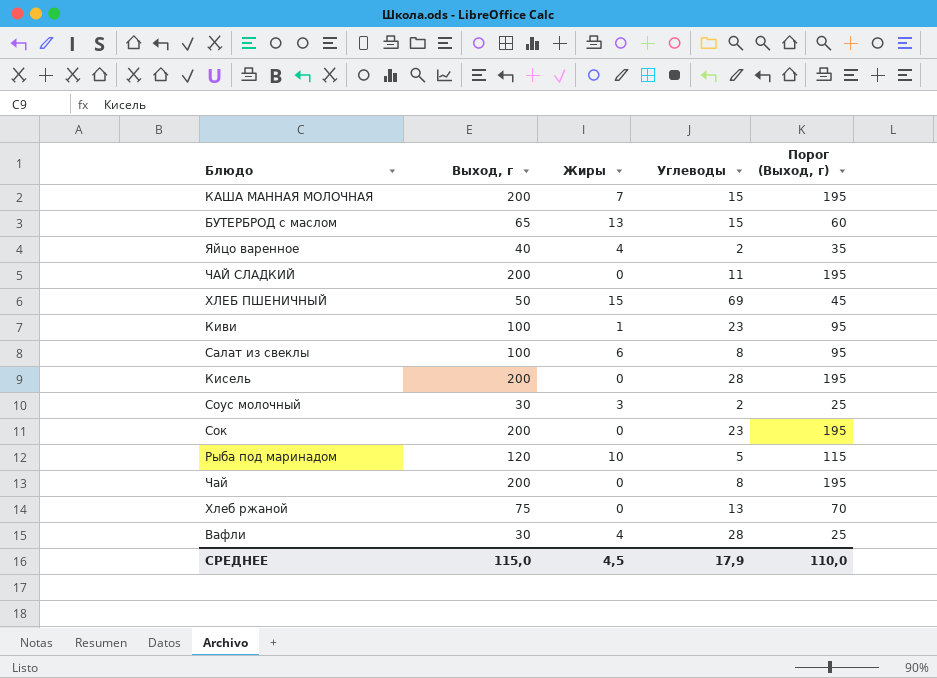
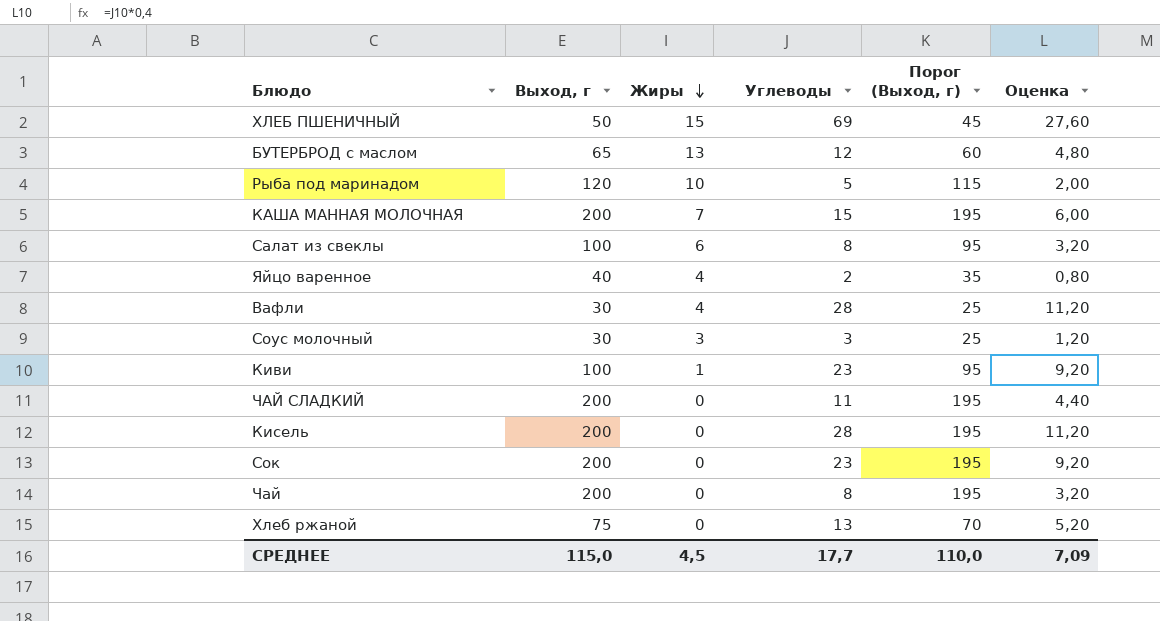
row order: none -> Жиры descending
column Оценка | formula: none -> [Углеводы] * 0,4
БУТЕРБРОД с маслом | Углеводы: 15 -> 12
Соус молочный | Углеводы: 2 -> 3
СРЕДНЕЕ | Углеводы: 17,9 -> 17,7

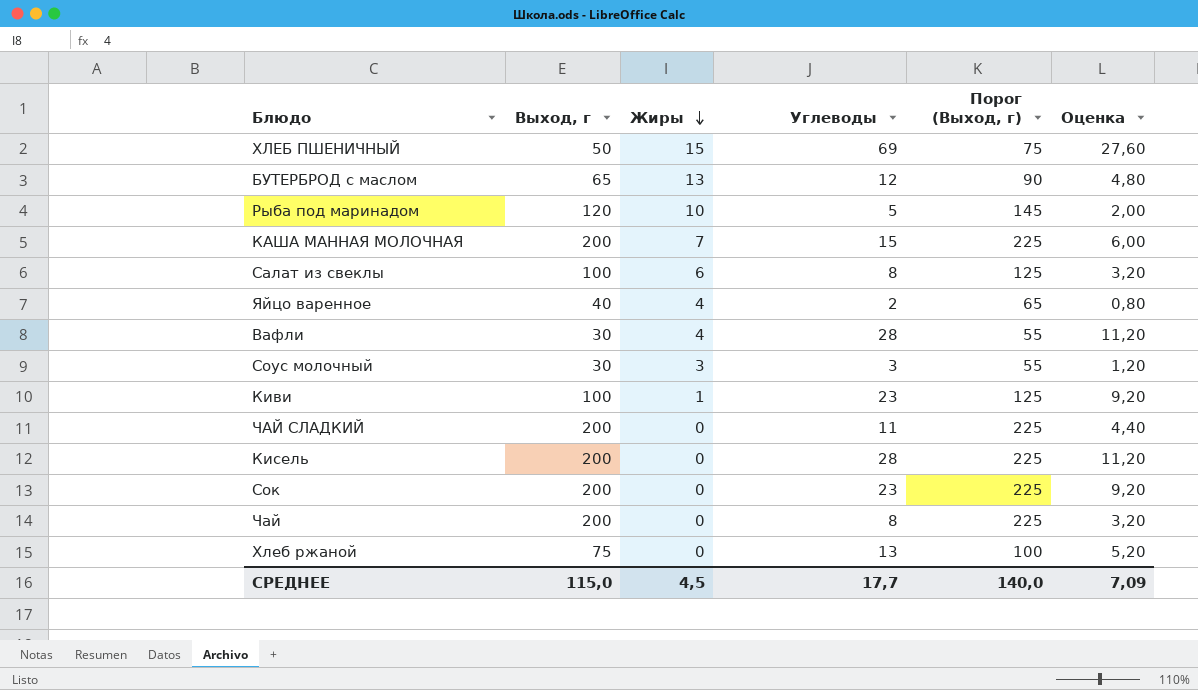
column Порог (Выход, г) | formula: [Выход, г] - 5 -> [Выход, г] + 25
СРЕДНЕЕ | Порог (Выход, г): 110,0 -> 140,0

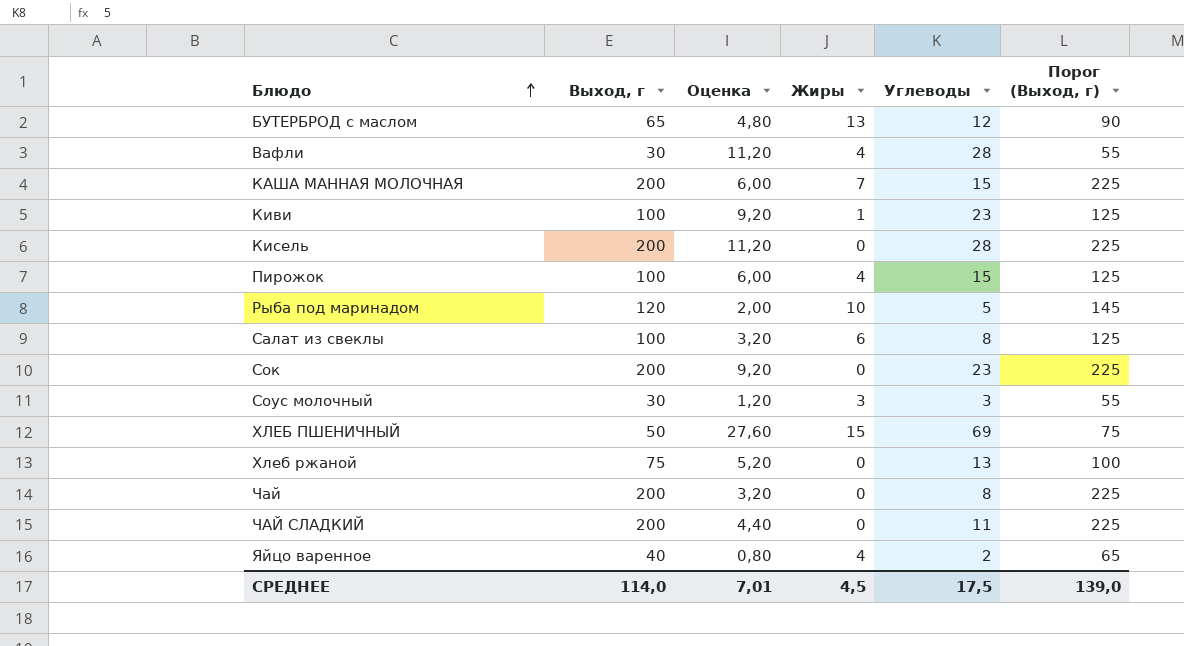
row order: Жиры descending -> Блюдо ascending
column Оценка | position: 6 -> 3
row Пирожок: none -> 100 | 6,00 | 4 | 15 | 125
СРЕДНЕЕ | Выход, г: 115,0 -> 114,0
СРЕДНЕЕ | Оценка: 7,09 -> 7,01
СРЕДНЕЕ | Углеводы: 17,7 -> 17,5
СРЕДНЕЕ | Порог (Выход, г): 140,0 -> 139,0

